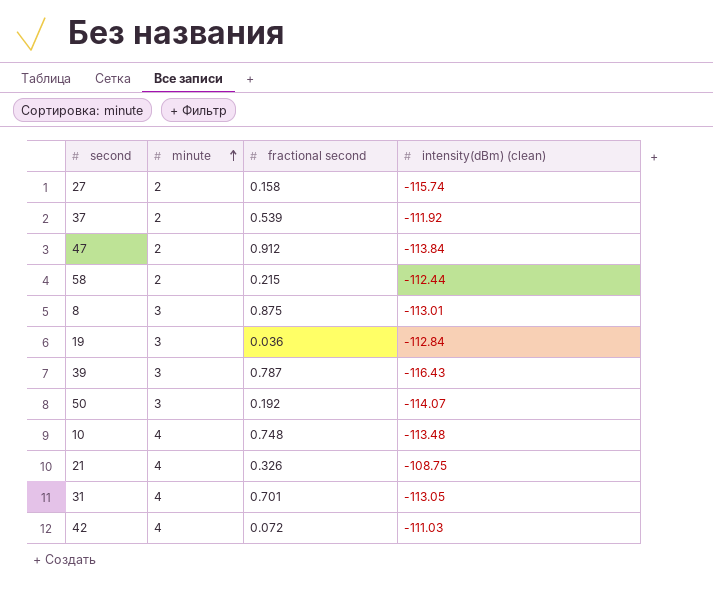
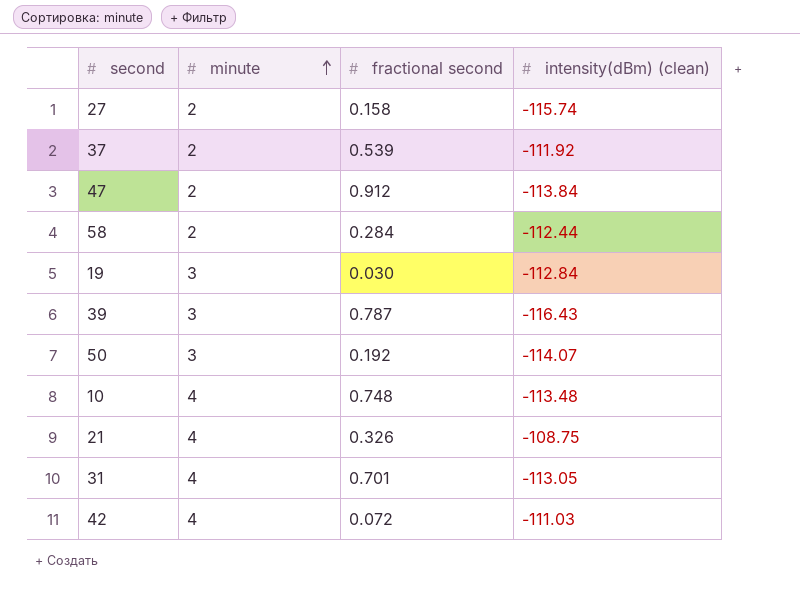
row 8: 3 | 0.875 | -113.01 -> none
58 | fractional second: 0.215 -> 0.284
19 | fractional second: 0.036 -> 0.030

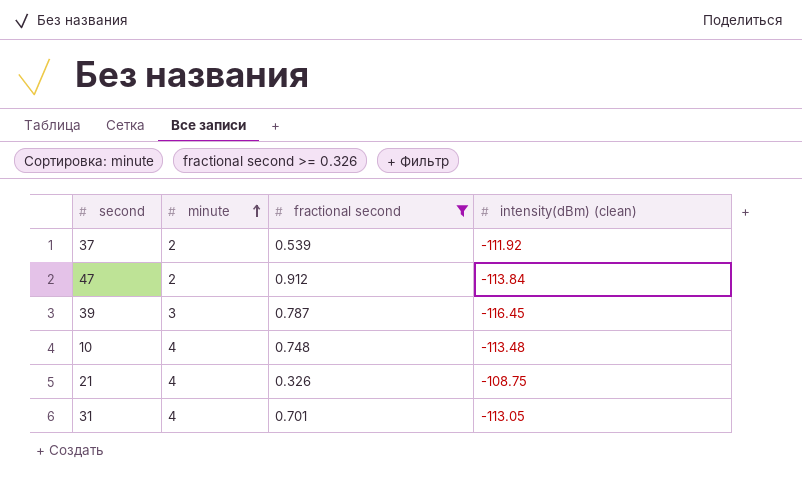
filter: none -> fractional second >= 0.326
39 | intensity(dBm) (clean): -116.43 -> -116.45

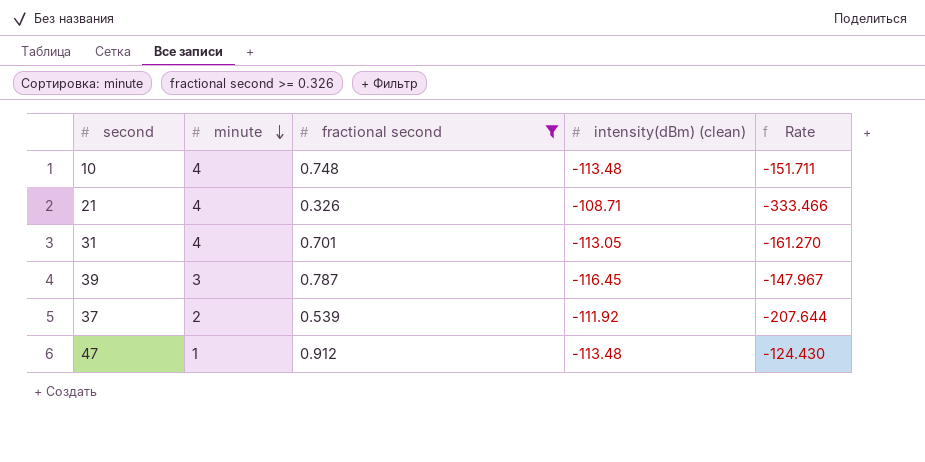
row order: minute ascending -> minute descending
column Rate | formula: none -> [intensity(dBm) (clean)] / [fractional second]
21 | intensity(dBm) (clean): -108.75 -> -108.71
47 | minute: 2 -> 1
47 | intensity(dBm) (clean): -113.84 -> -113.48

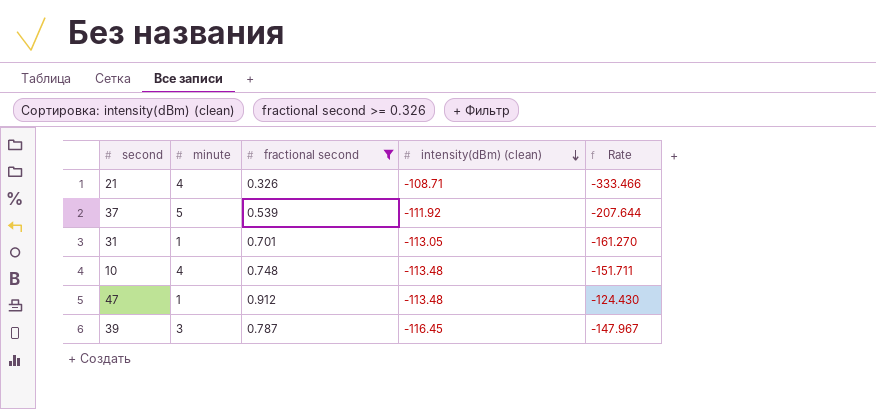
row order: minute descending -> intensity(dBm) (clean) descending
37 | minute: 2 -> 5
31 | minute: 4 -> 1

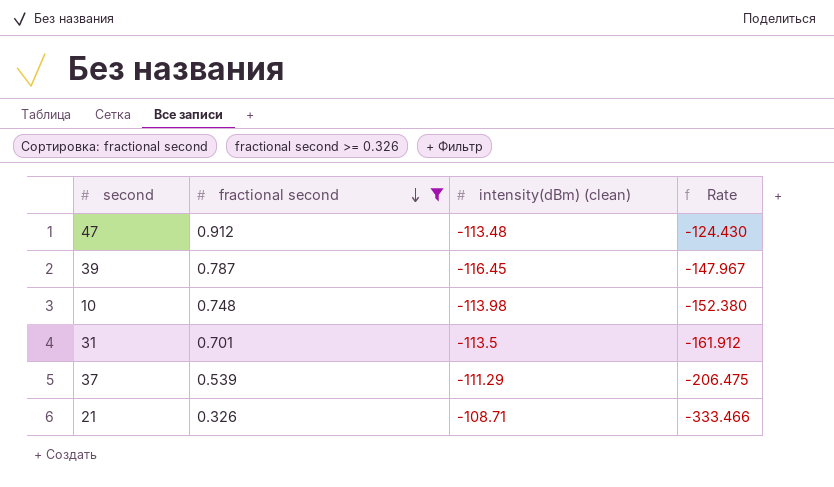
row order: intensity(dBm) (clean) descending -> fractional second descending
column minute | position: 2 -> none
10 | intensity(dBm) (clean): -113.48 -> -113.98
10 | Rate: -151.711 -> -152.380
31 | intensity(dBm) (clean): -113.05 -> -113.5
31 | Rate: -161.270 -> -161.912
37 | intensity(dBm) (clean): -111.92 -> -111.29
37 | Rate: -207.644 -> -206.475

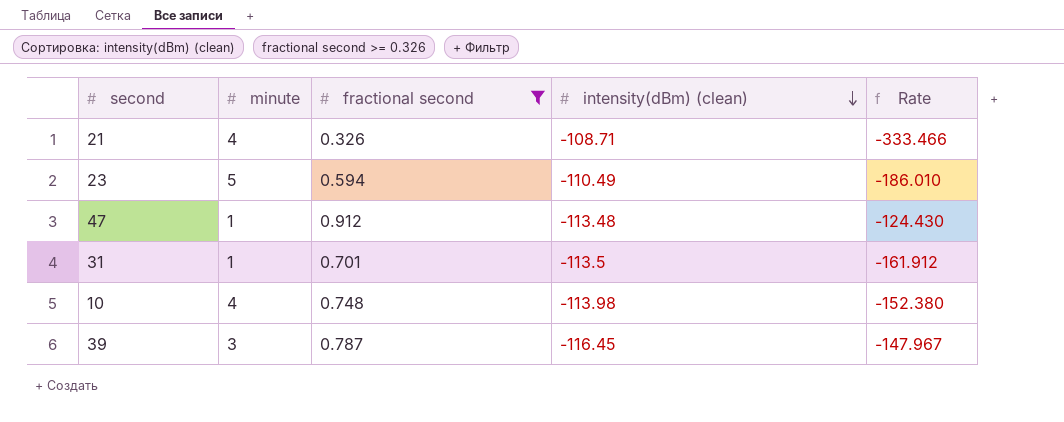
row order: fractional second descending -> intensity(dBm) (clean) descending
column minute | position: none -> 2
row 37: 0.539 | -111.29 | -206.475 -> none
row 23: none -> 5 | 0.594 | -110.49 | -186.010

